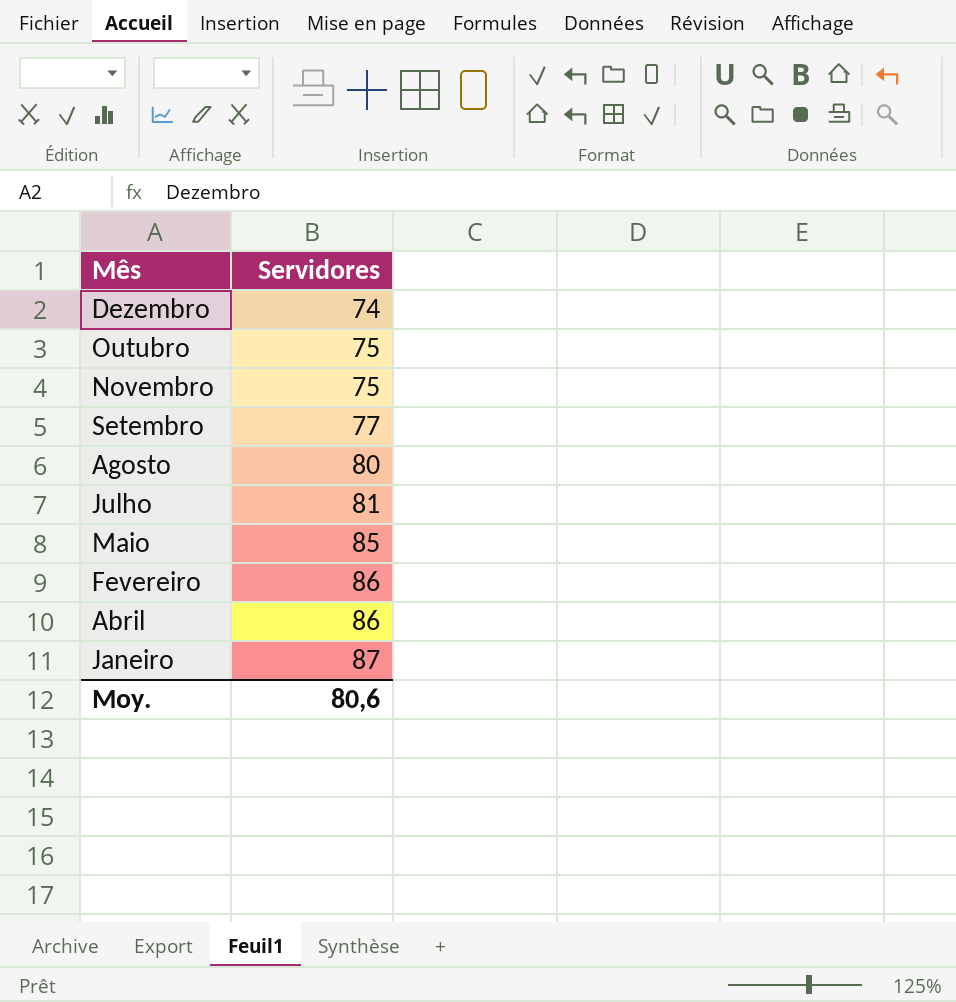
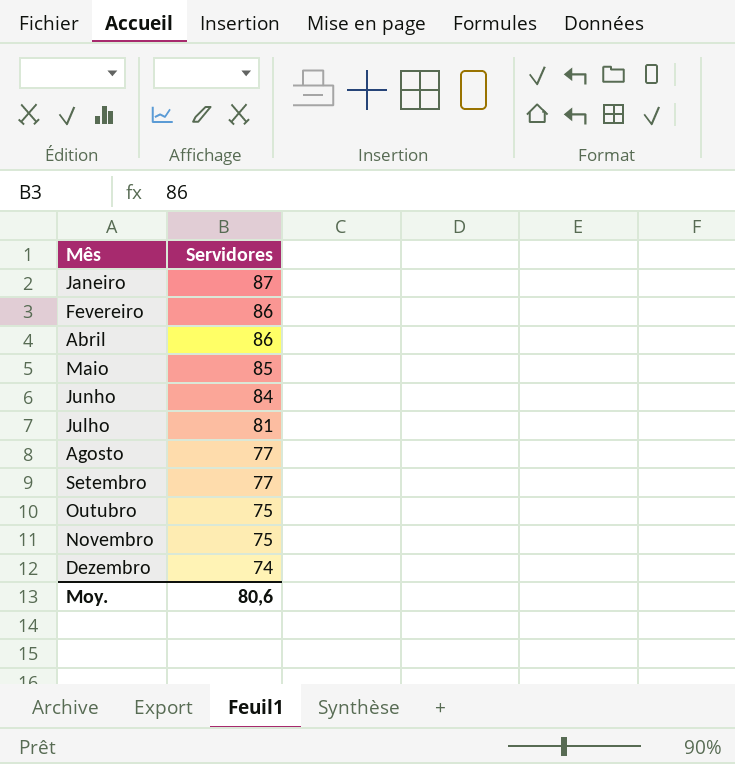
row order: Servidores ascending -> Mês ascending
row Junho: none -> 84
Agosto | Servidores: 80 -> 77

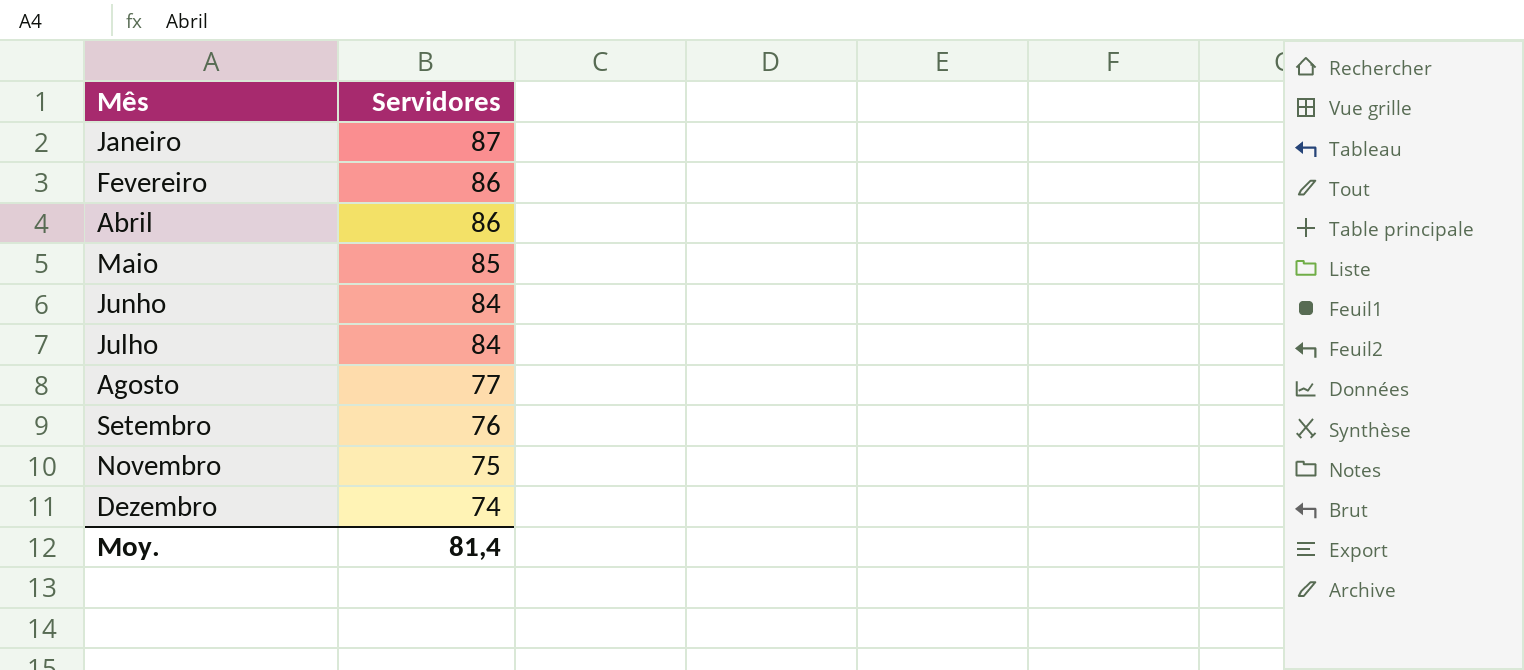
row Outubro: 75 -> none
Julho | Servidores: 81 -> 84
Setembro | Servidores: 77 -> 76
Moy. | Servidores: 80,6 -> 81,4

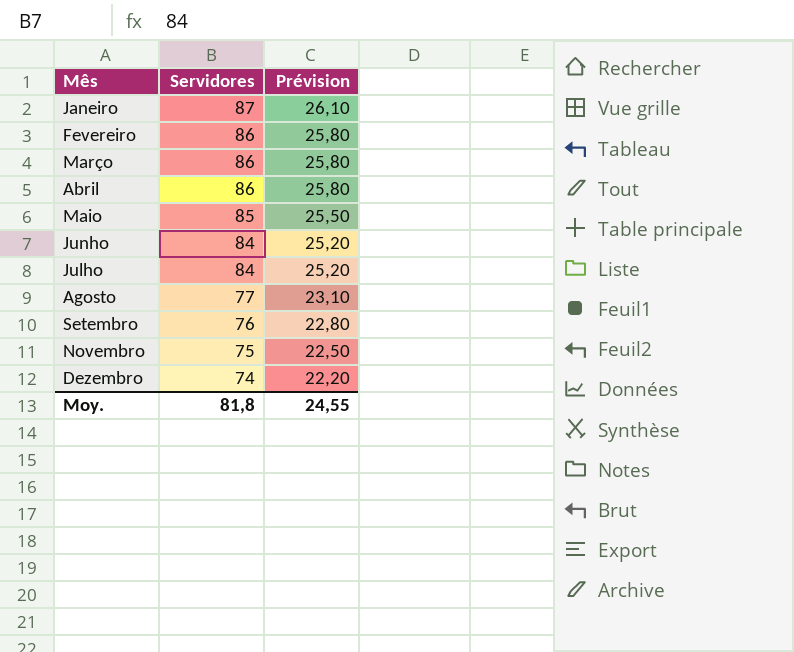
column Prévision | formula: none -> [Servidores] * 0,3
row Março: none -> 86 | 25,80
Moy. | Servidores: 81,4 -> 81,8

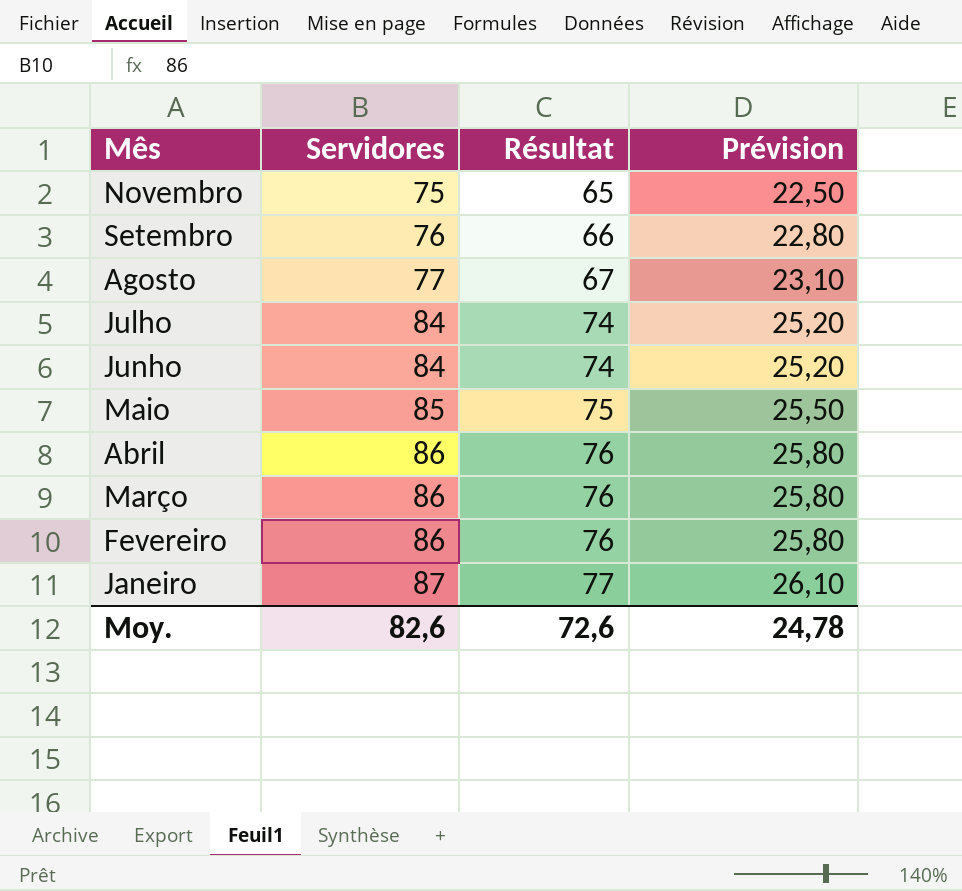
row order: Mês ascending -> Mês descending
column Résultat | formula: none -> [Servidores] - 10
row Dezembro: 74 | 22,20 -> none
Moy. | Servidores: 81,8 -> 82,6
Moy. | Prévision: 24,55 -> 24,78

